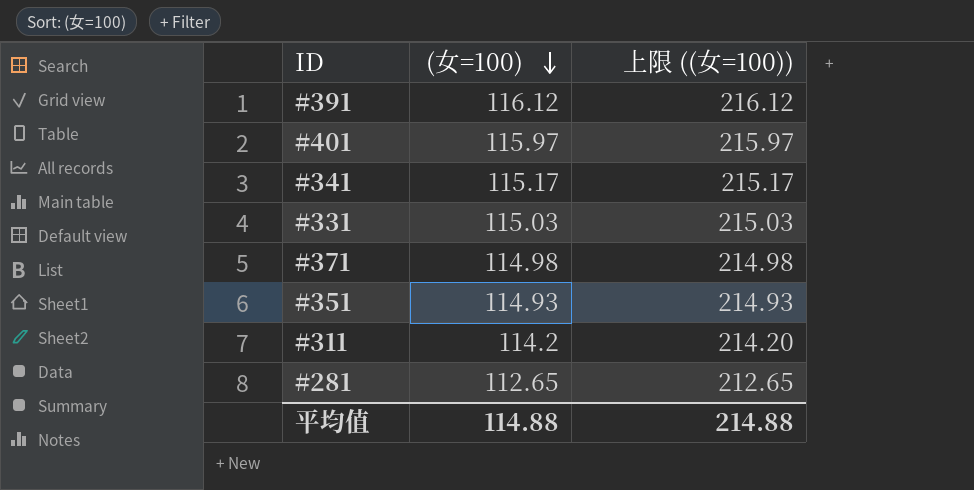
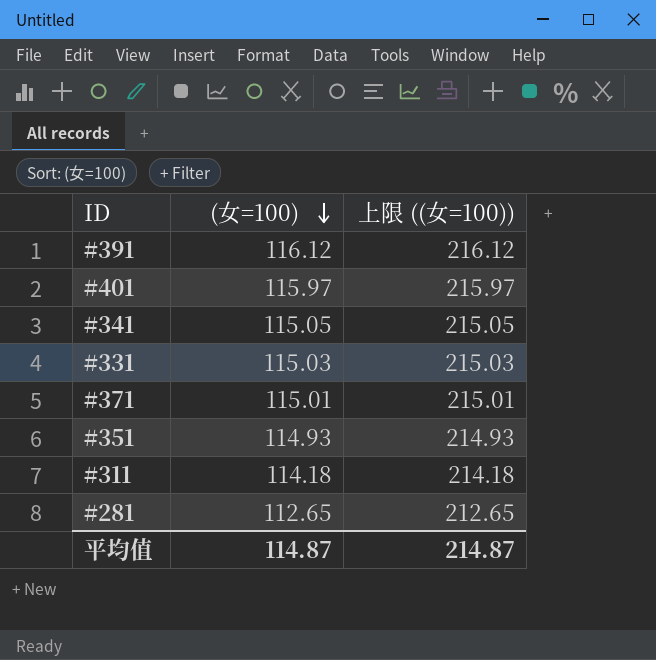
#341 | (女=100): 115.17 -> 115.05
#341 | 上限 ((女=100)): 215.17 -> 215.05
#371 | (女=100): 114.98 -> 115.01
#371 | 上限 ((女=100)): 214.98 -> 215.01
#311 | (女=100): 114.2 -> 114.18
#311 | 上限 ((女=100)): 214.20 -> 214.18
平均值 | (女=100): 114.88 -> 114.87
平均值 | 上限 ((女=100)): 214.88 -> 214.87

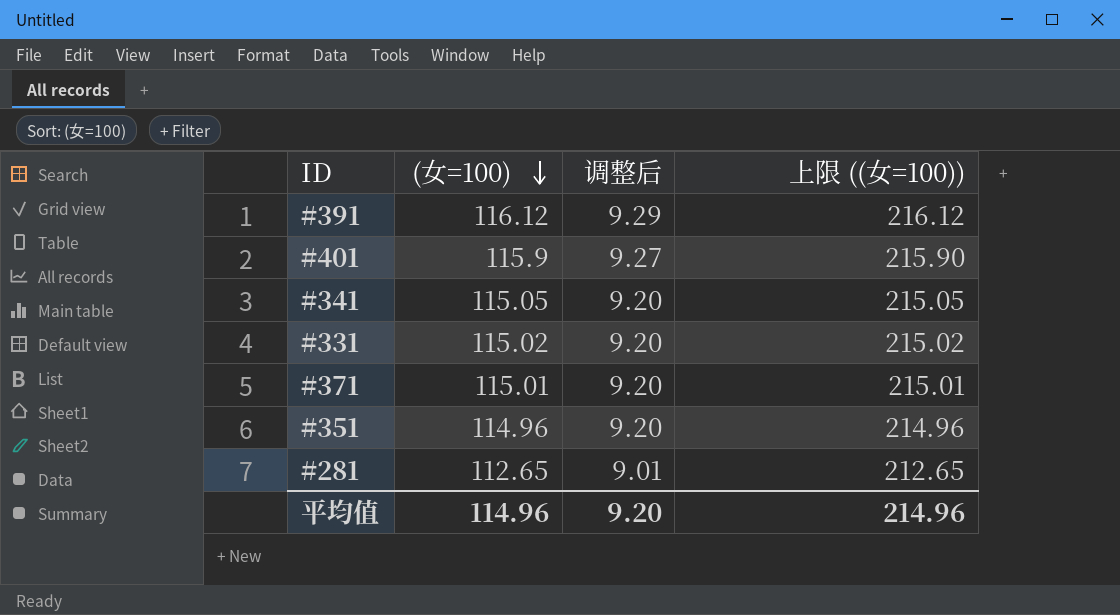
column 调整后 | formula: none -> [(女=100)] * 0.08
row #311: 114.18 | 214.18 -> none
#401 | (女=100): 115.97 -> 115.9
#401 | 上限 ((女=100)): 215.97 -> 215.90
#331 | (女=100): 115.03 -> 115.02
#331 | 上限 ((女=100)): 215.03 -> 215.02
#351 | (女=100): 114.93 -> 114.96
#351 | 上限 ((女=100)): 214.93 -> 214.96
平均值 | (女=100): 114.87 -> 114.96
平均值 | 上限 ((女=100)): 214.87 -> 214.96

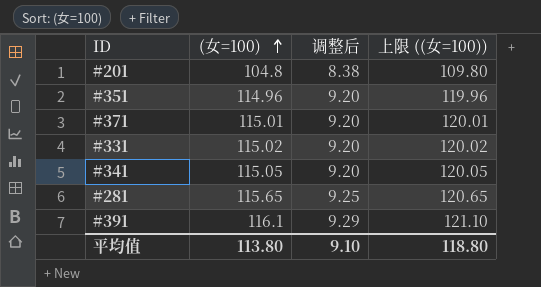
row order: (女=100) descending -> (女=100) ascending
column 上限 ((女=100)) | formula: [(女=100)] + 100 -> [(女=100)] + 5
row #401: 115.9 | 9.27 | 215.90 -> none
row #201: none -> 104.8 | 8.38 | 109.80
#281 | (女=100): 112.65 -> 115.65
#281 | 调整后: 9.01 -> 9.25
#391 | (女=100): 116.12 -> 116.1
平均值 | (女=100): 114.96 -> 113.80
平均值 | 调整后: 9.20 -> 9.10
平均值 | 上限 ((女=100)): 214.96 -> 118.80

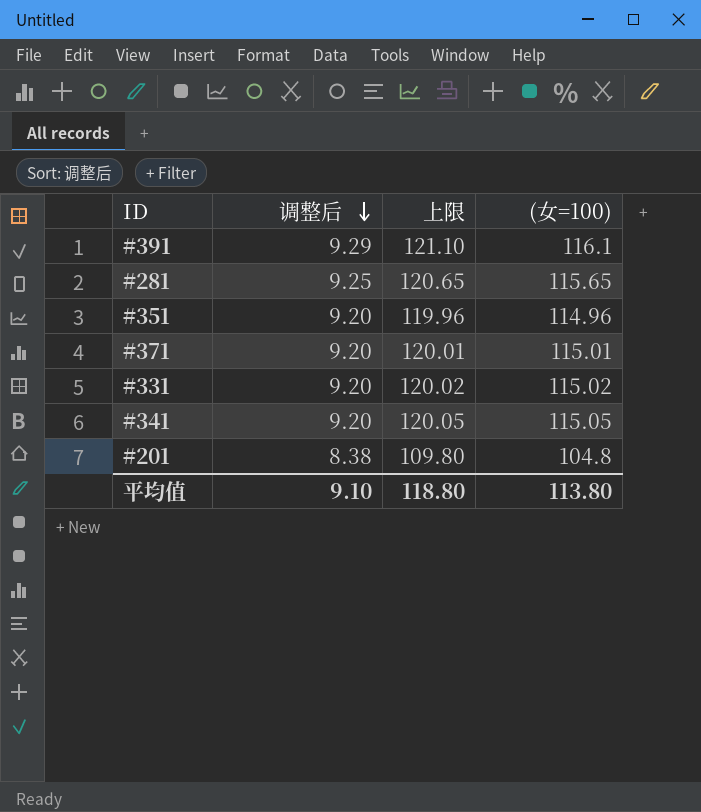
row order: (女=100) ascending -> 调整后 descending
column name: 上限 ((女=100)) -> 上限
column (女=100) | position: 2 -> 4

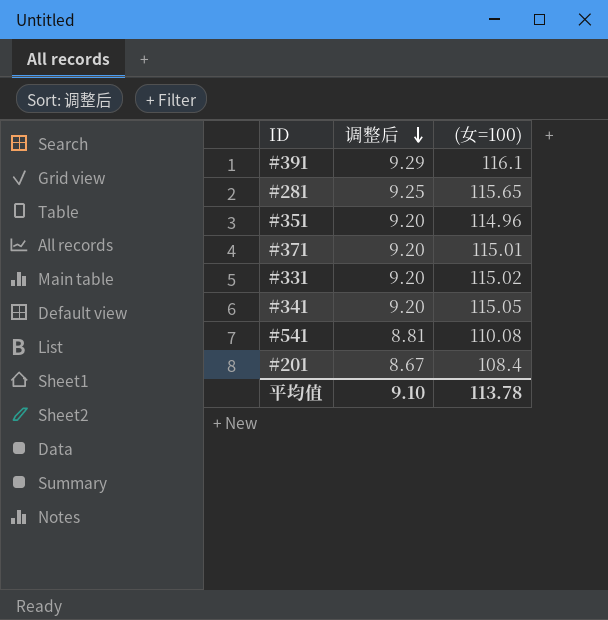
column 上限 | formula: [(女=100)] + 5 -> none
row #541: none -> 8.81 | 110.08
#201 | 调整后: 8.38 -> 8.67
#201 | (女=100): 104.8 -> 108.4
平均值 | (女=100): 113.80 -> 113.78

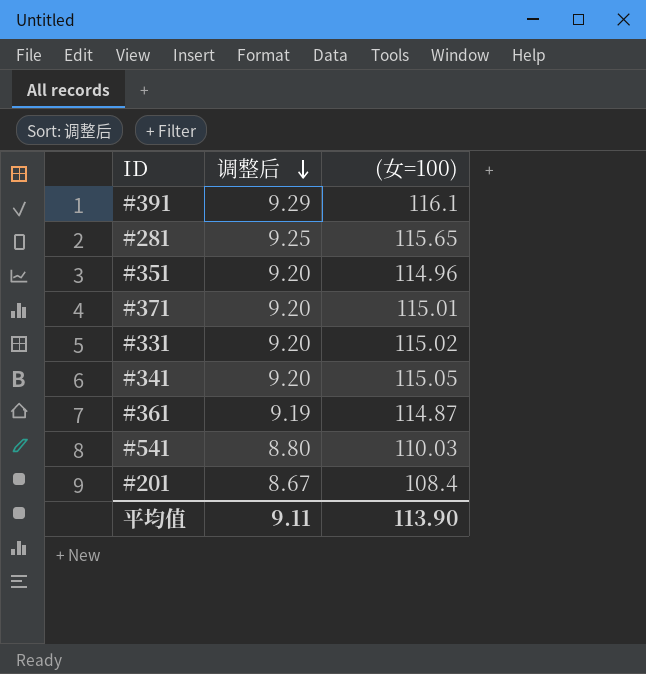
row #361: none -> 9.19 | 114.87
#541 | 调整后: 8.81 -> 8.80
#541 | (女=100): 110.08 -> 110.03
平均值 | 调整后: 9.10 -> 9.11
平均值 | (女=100): 113.78 -> 113.90

